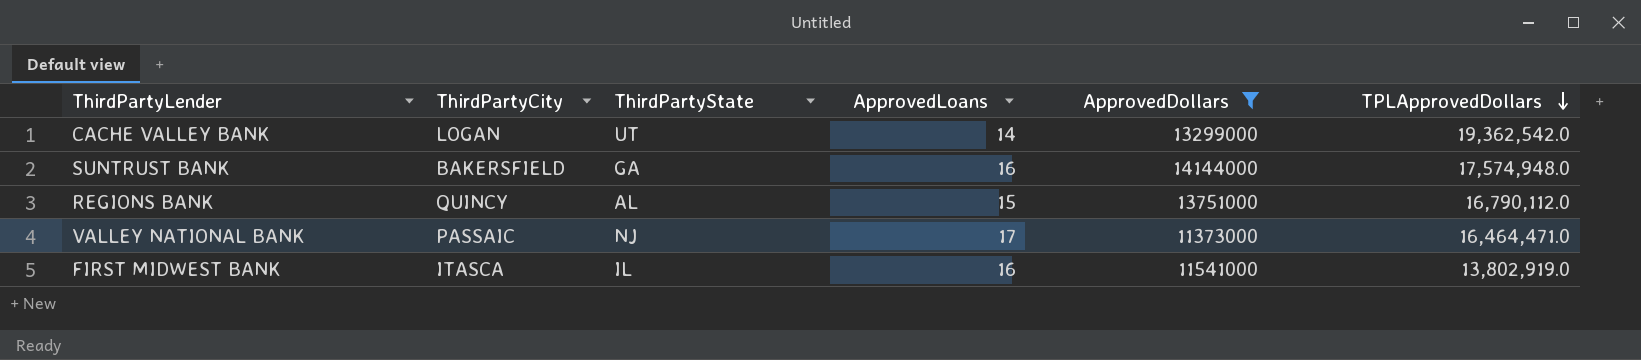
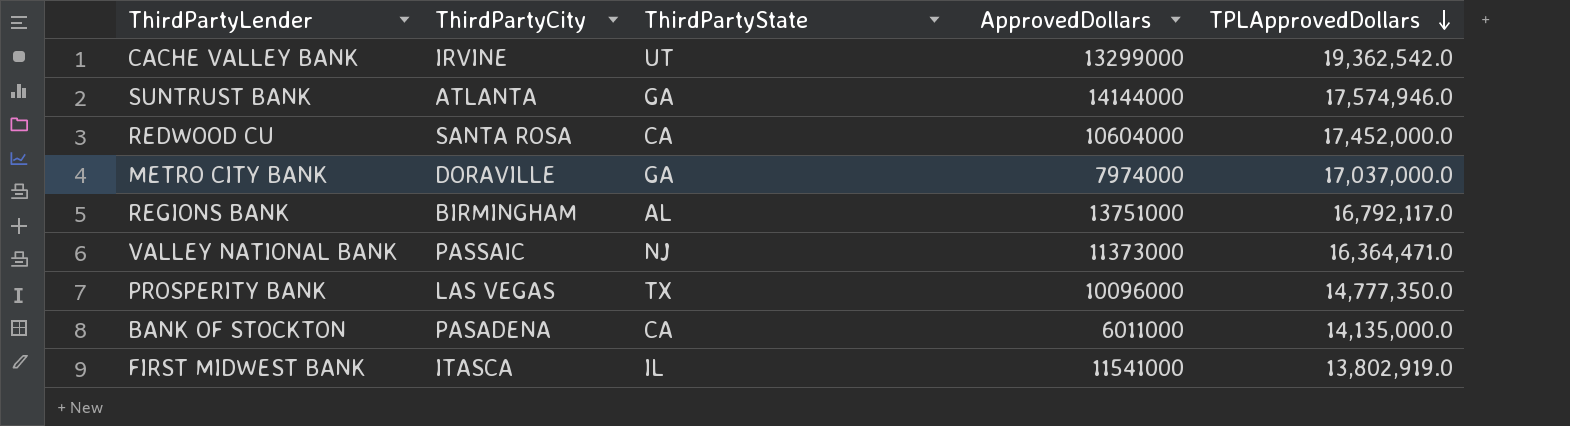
filter: ApprovedDollars >= 11373000 -> none
column ApprovedLoans | position: 4 -> none
CACHE VALLEY BANK | ThirdPartyCity: LOGAN -> IRVINE
SUNTRUST BANK | ThirdPartyCity: BAKERSFIELD -> ATLANTA
SUNTRUST BANK | TPLApprovedDollars: 17,574,948.0 -> 17,574,946.0
REGIONS BANK | ThirdPartyCity: QUINCY -> BIRMINGHAM
REGIONS BANK | TPLApprovedDollars: 16,790,112.0 -> 16,792,117.0
VALLEY NATIONAL BANK | TPLApprovedDollars: 16,464,471.0 -> 16,364,471.0

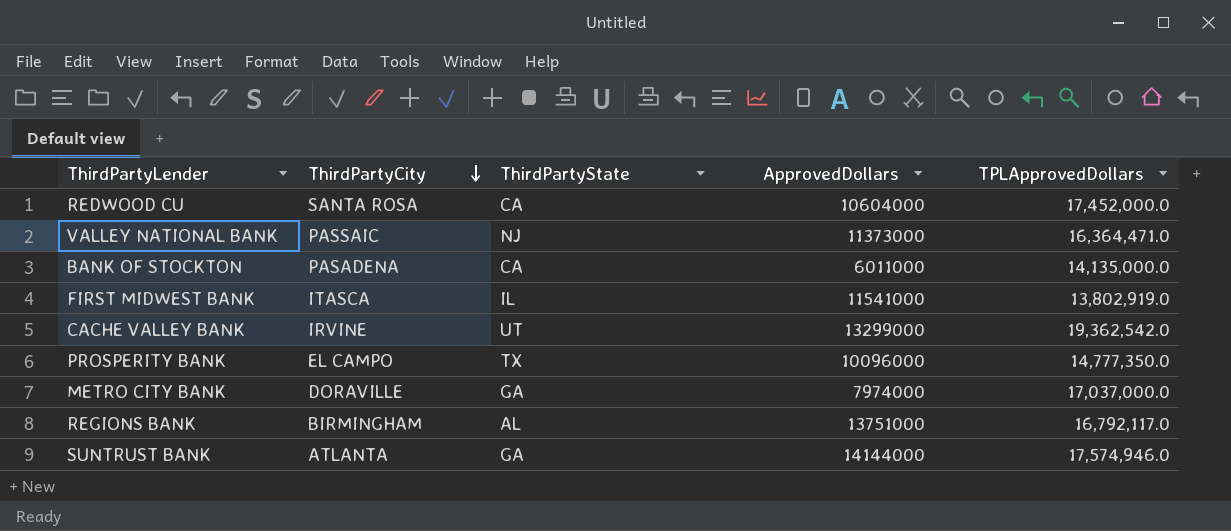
row order: TPLApprovedDollars descending -> ThirdPartyCity descending
PROSPERITY BANK | ThirdPartyCity: LAS VEGAS -> EL CAMPO

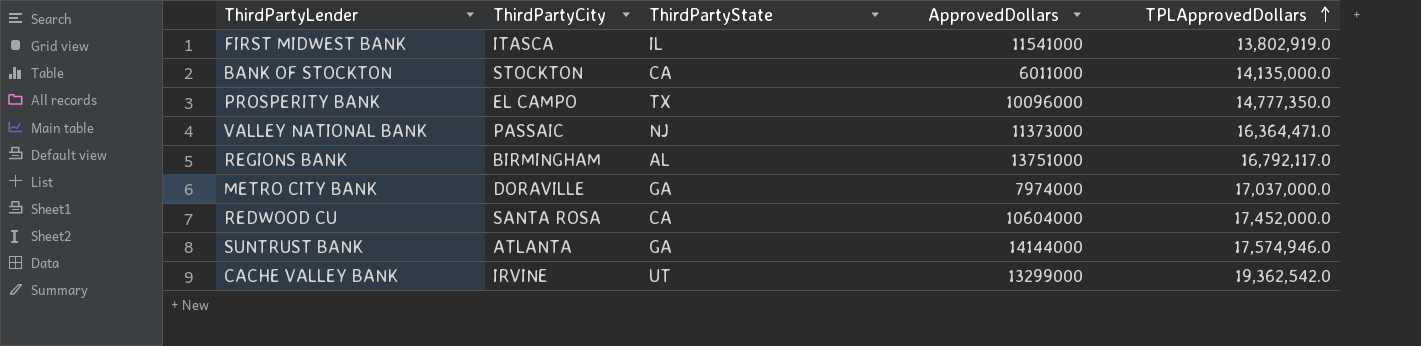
row order: ThirdPartyCity descending -> TPLApprovedDollars ascending
BANK OF STOCKTON | ThirdPartyCity: PASADENA -> STOCKTON

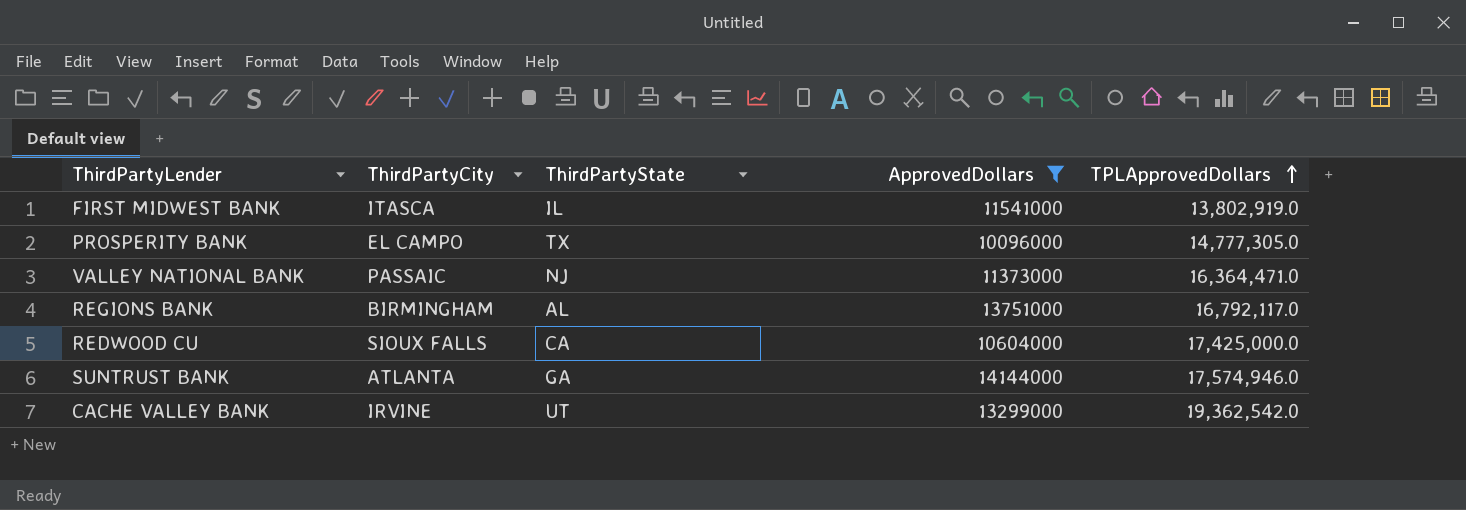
filter: none -> ApprovedDollars >= 10096000
PROSPERITY BANK | TPLApprovedDollars: 14,777,350.0 -> 14,777,305.0
REDWOOD CU | ThirdPartyCity: SANTA ROSA -> SIOUX FALLS
REDWOOD CU | TPLApprovedDollars: 17,452,000.0 -> 17,425,000.0

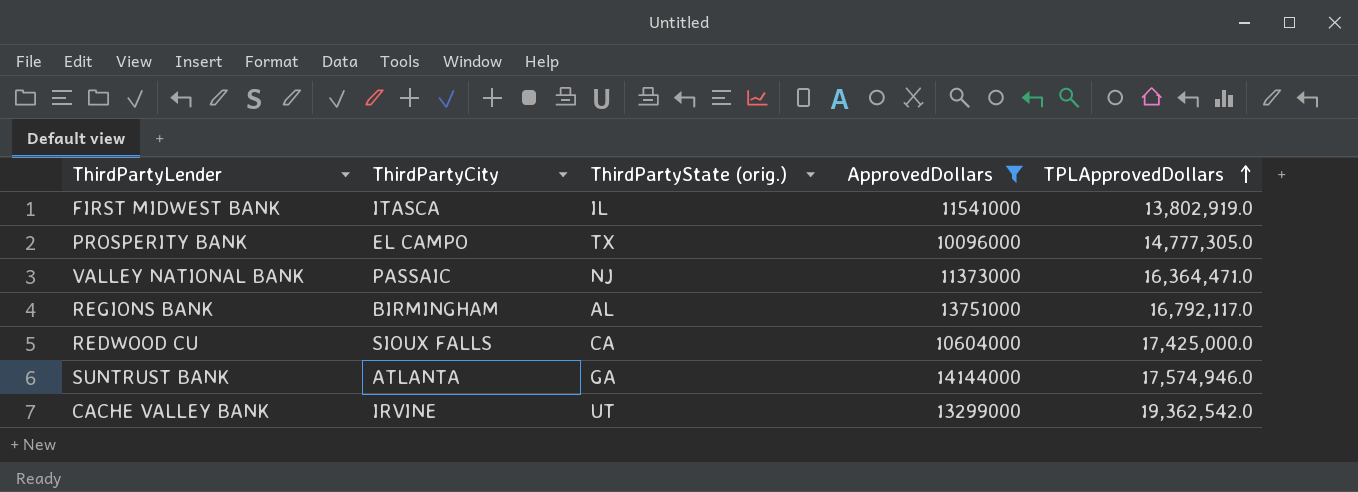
column name: ThirdPartyState -> ThirdPartyState (orig.)

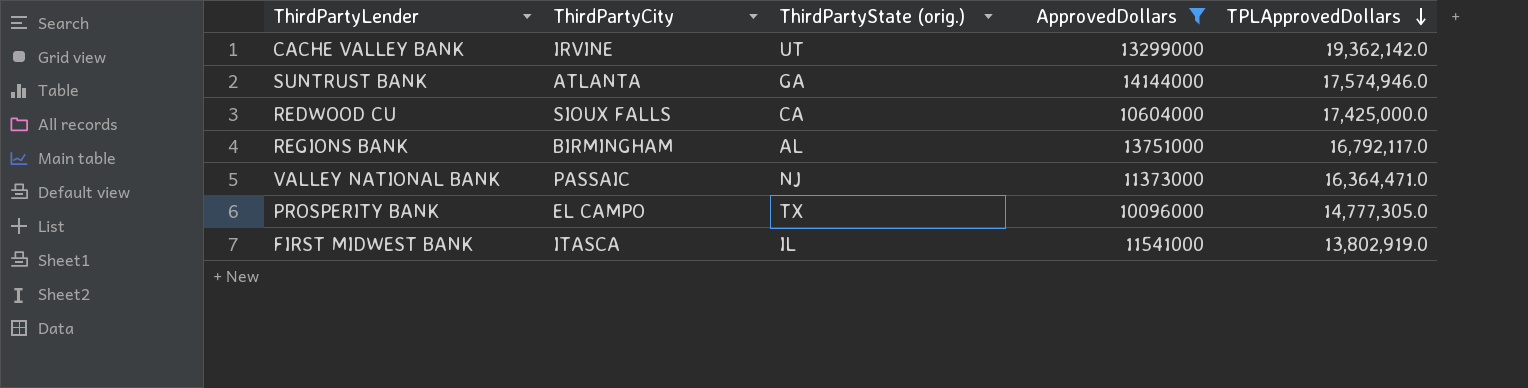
row order: TPLApprovedDollars ascending -> TPLApprovedDollars descending
CACHE VALLEY BANK | TPLApprovedDollars: 19,362,542.0 -> 19,362,142.0

